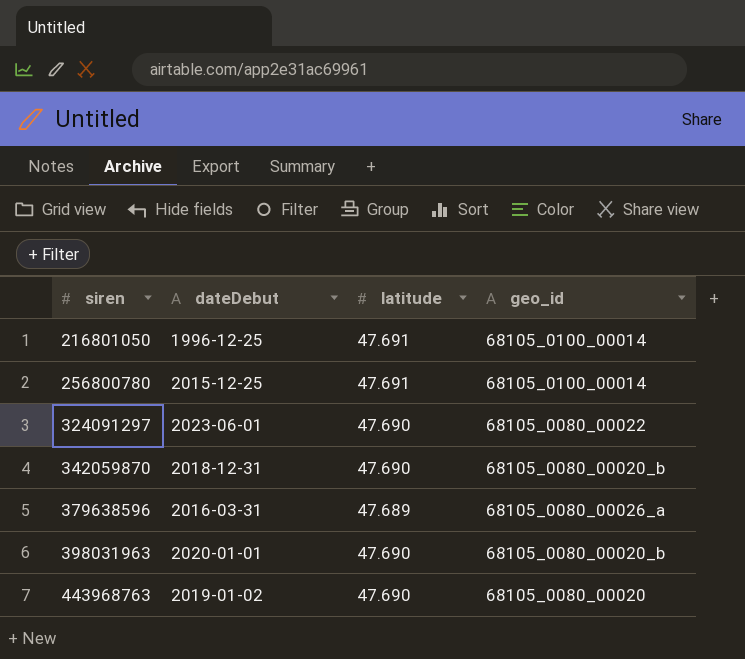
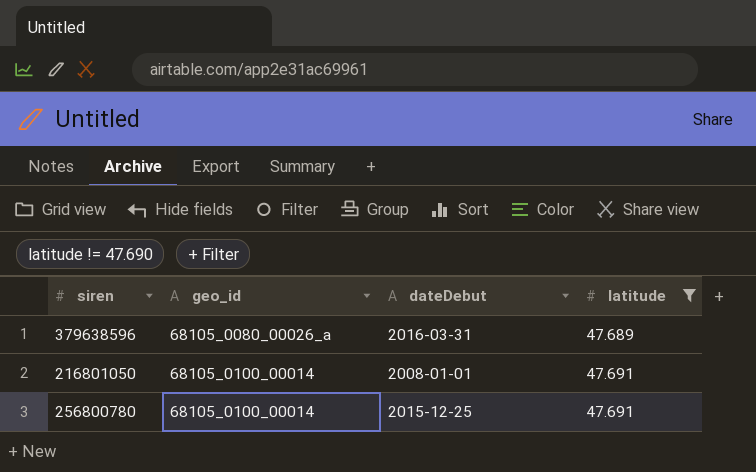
filter: none -> latitude != 47.690
row order: siren ascending -> geo_id ascending
column geo_id | position: 4 -> 2
216801050 | dateDebut: 1996-12-25 -> 2008-01-01

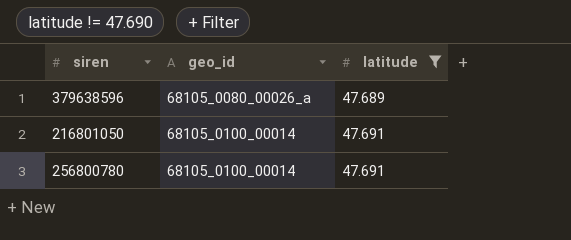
column dateDebut | position: 3 -> none

